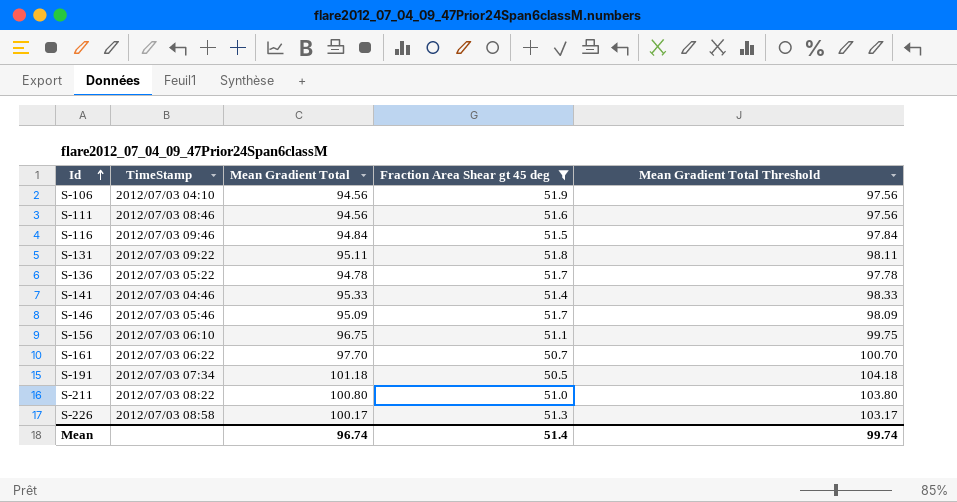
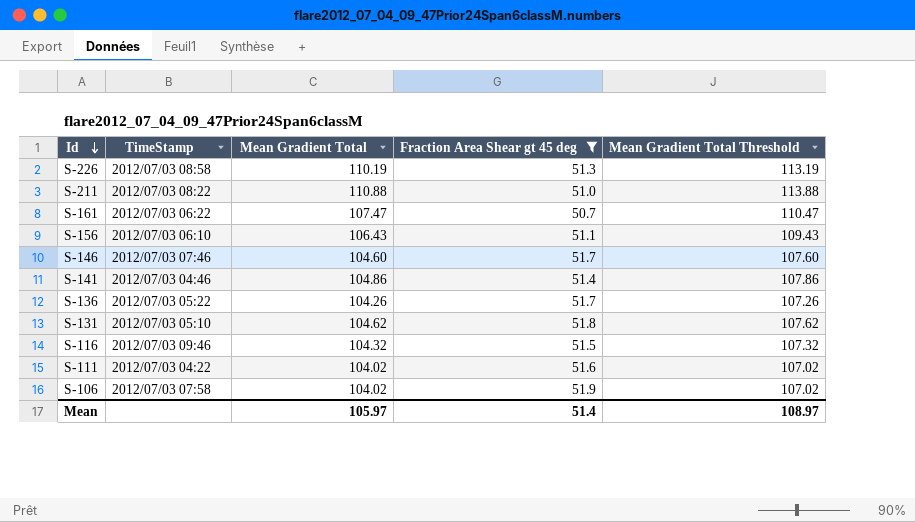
row order: Id ascending -> Id descending
row S-191: 2012/07/03 07:34 | 101.18 | 50.5 | 104.18 -> none
S-226 | Mean Gradient Total: 100.17 -> 110.19
S-226 | Mean Gradient Total Threshold: 103.17 -> 113.19
S-211 | Mean Gradient Total: 100.80 -> 110.88
S-211 | Mean Gradient Total Threshold: 103.80 -> 113.88
S-161 | Mean Gradient Total: 97.70 -> 107.47
S-161 | Mean Gradient Total Threshold: 100.70 -> 110.47
S-156 | Mean Gradient Total: 96.75 -> 106.43
S-156 | Mean Gradient Total Threshold: 99.75 -> 109.43
S-146 | TimeStamp: 2012/07/03 05:46 -> 2012/07/03 07:46
S-146 | Mean Gradient Total: 95.09 -> 104.60
S-146 | Mean Gradient Total Threshold: 98.09 -> 107.60
S-141 | Mean Gradient Total: 95.33 -> 104.86
S-141 | Mean Gradient Total Threshold: 98.33 -> 107.86
S-136 | Mean Gradient Total: 94.78 -> 104.26
S-136 | Mean Gradient Total Threshold: 97.78 -> 107.26
S-131 | TimeStamp: 2012/07/03 09:22 -> 2012/07/03 05:10
S-131 | Mean Gradient Total: 95.11 -> 104.62
S-131 | Mean Gradient Total Threshold: 98.11 -> 107.62
S-116 | Mean Gradient Total: 94.84 -> 104.32
S-116 | Mean Gradient Total Threshold: 97.84 -> 107.32
S-111 | TimeStamp: 2012/07/03 08:46 -> 2012/07/03 04:22
S-111 | Mean Gradient Total: 94.56 -> 104.02
S-111 | Mean Gradient Total Threshold: 97.56 -> 107.02
S-106 | TimeStamp: 2012/07/03 04:10 -> 2012/07/03 07:58
S-106 | Mean Gradient Total: 94.56 -> 104.02
S-106 | Mean Gradient Total Threshold: 97.56 -> 107.02
Mean | Mean Gradient Total: 96.74 -> 105.97
Mean | Mean Gradient Total Threshold: 99.74 -> 108.97

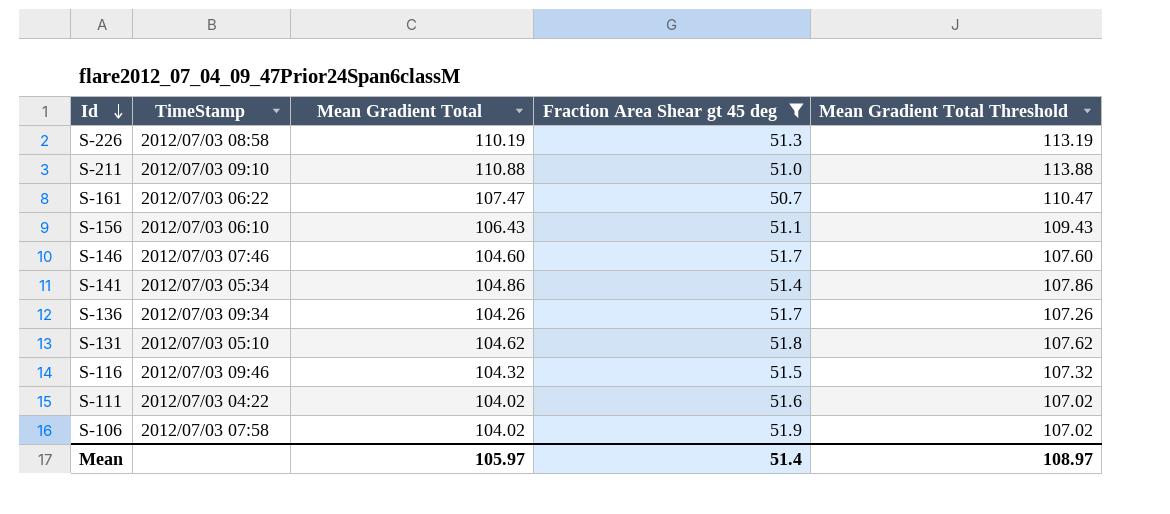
S-211 | TimeStamp: 2012/07/03 08:22 -> 2012/07/03 09:10
S-141 | TimeStamp: 2012/07/03 04:46 -> 2012/07/03 05:34
S-136 | TimeStamp: 2012/07/03 05:22 -> 2012/07/03 09:34

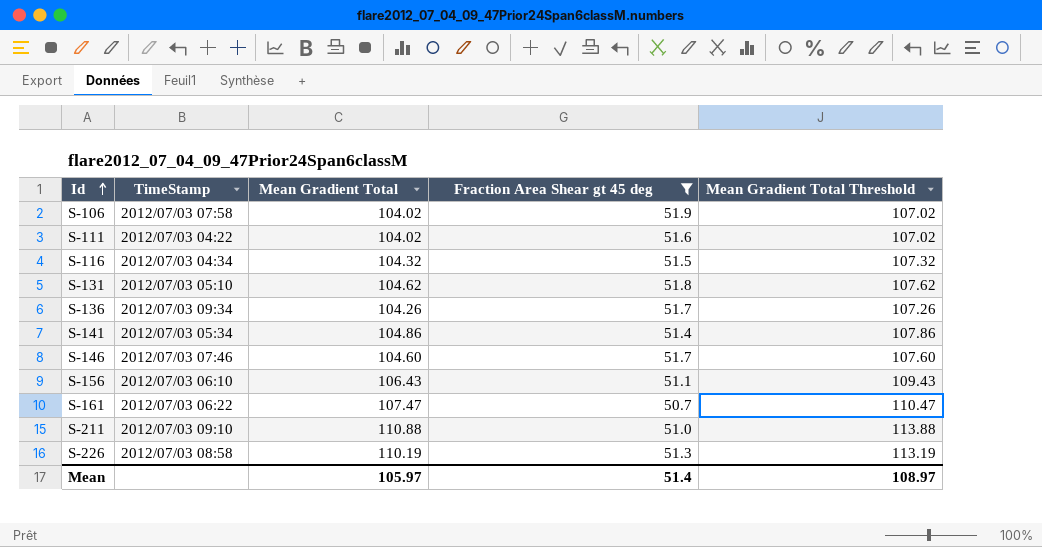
row order: Id descending -> Id ascending
S-116 | TimeStamp: 2012/07/03 09:46 -> 2012/07/03 04:34

